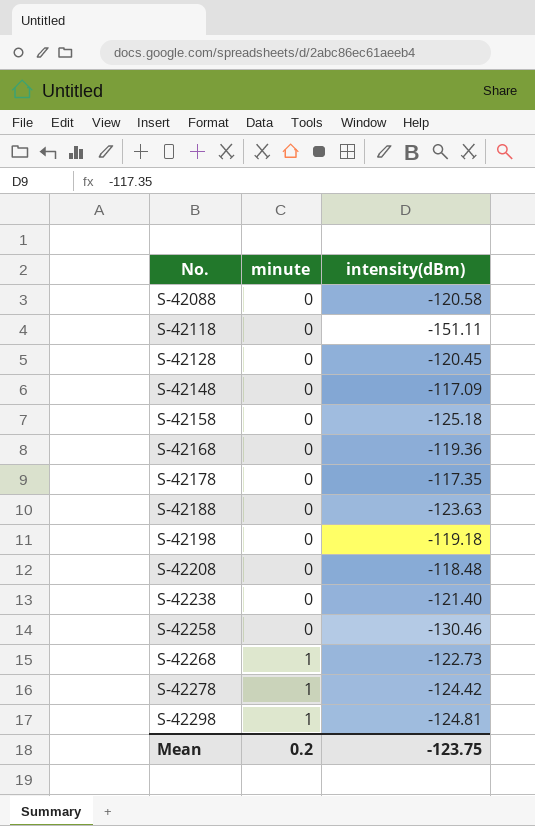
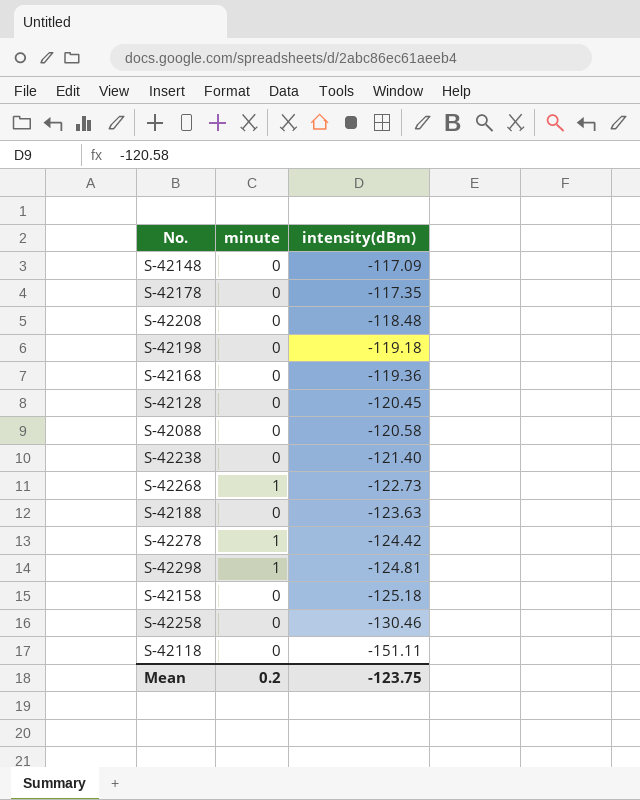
row order: No. ascending -> intensity(dBm) descending

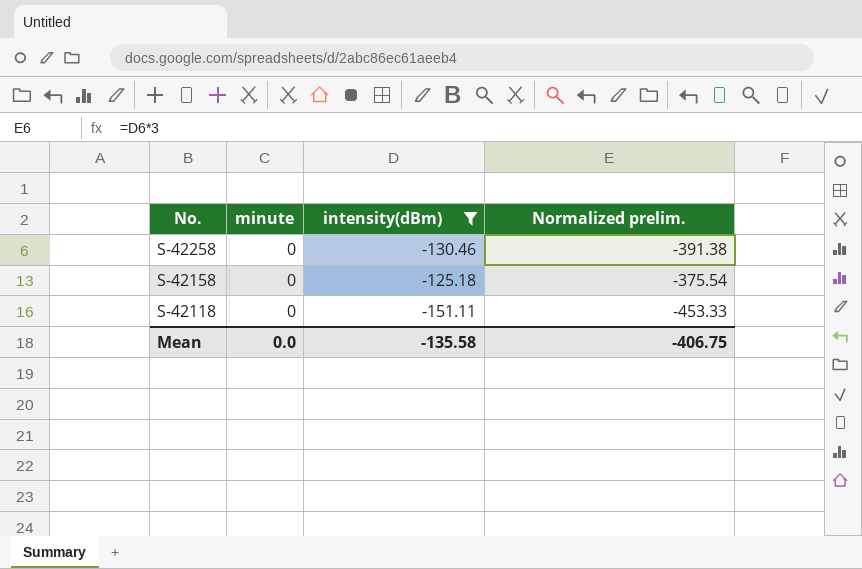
filter: none -> intensity(dBm) <= -125.18
row order: intensity(dBm) descending -> No. descending
column Normalized prelim. | formula: none -> [intensity(dBm)] * 3
Mean | minute: 0.2 -> 0.0
Mean | intensity(dBm): -123.75 -> -135.58

